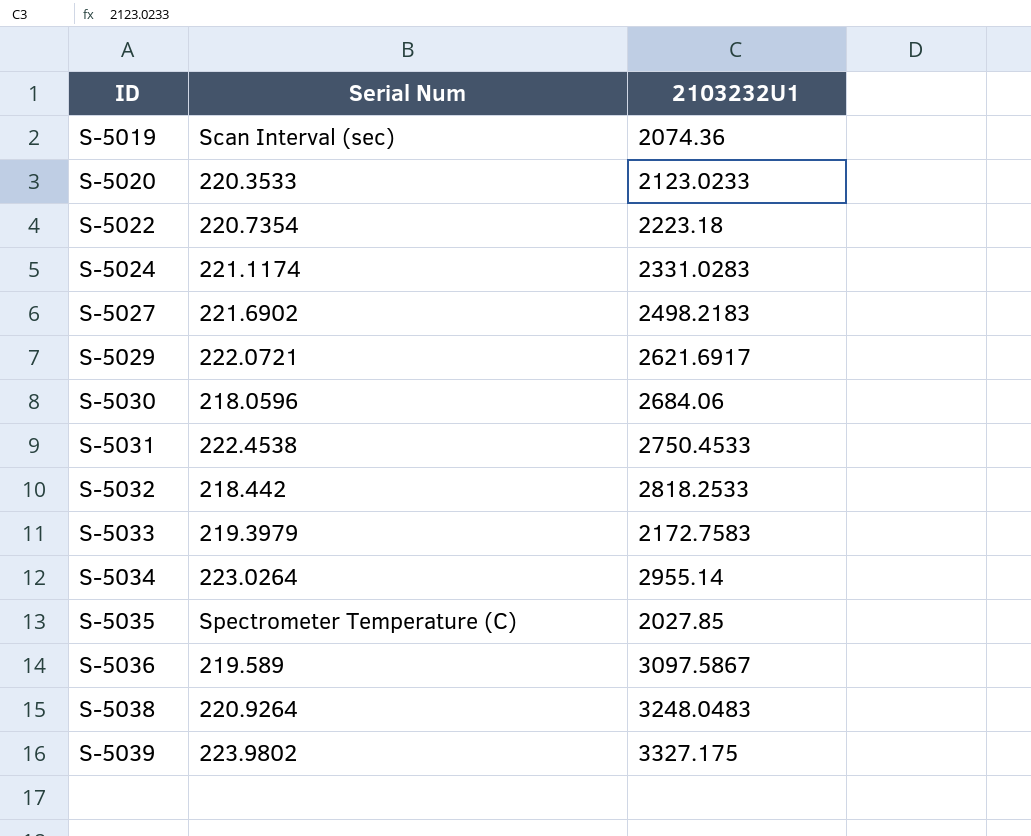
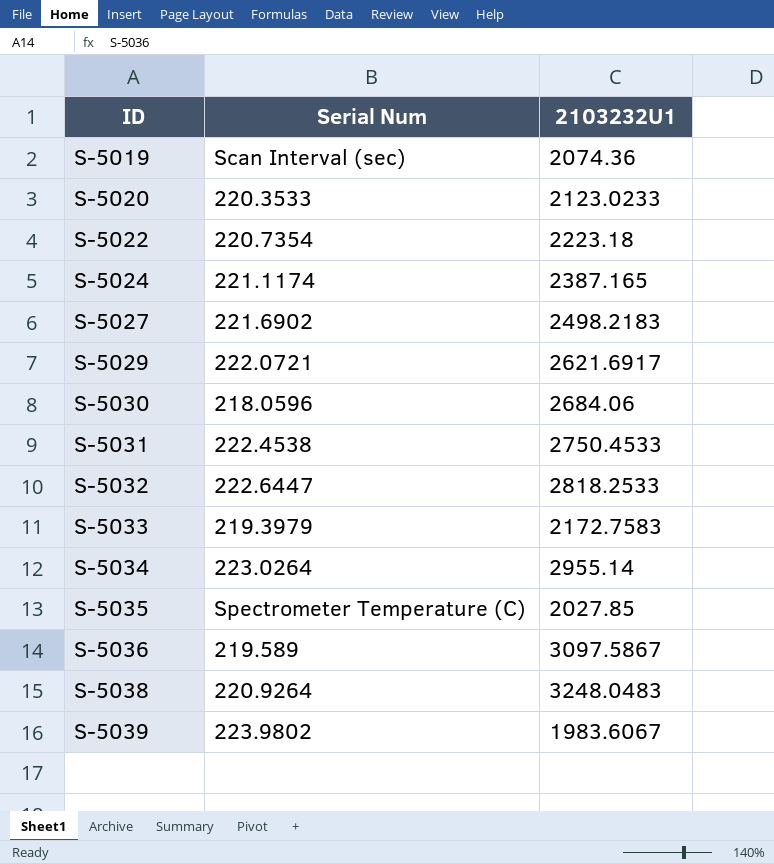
S-5024 | 2103232U1: 2331.0283 -> 2387.165
S-5032 | Serial Num: 218.442 -> 222.6447
S-5039 | 2103232U1: 3327.175 -> 1983.6067

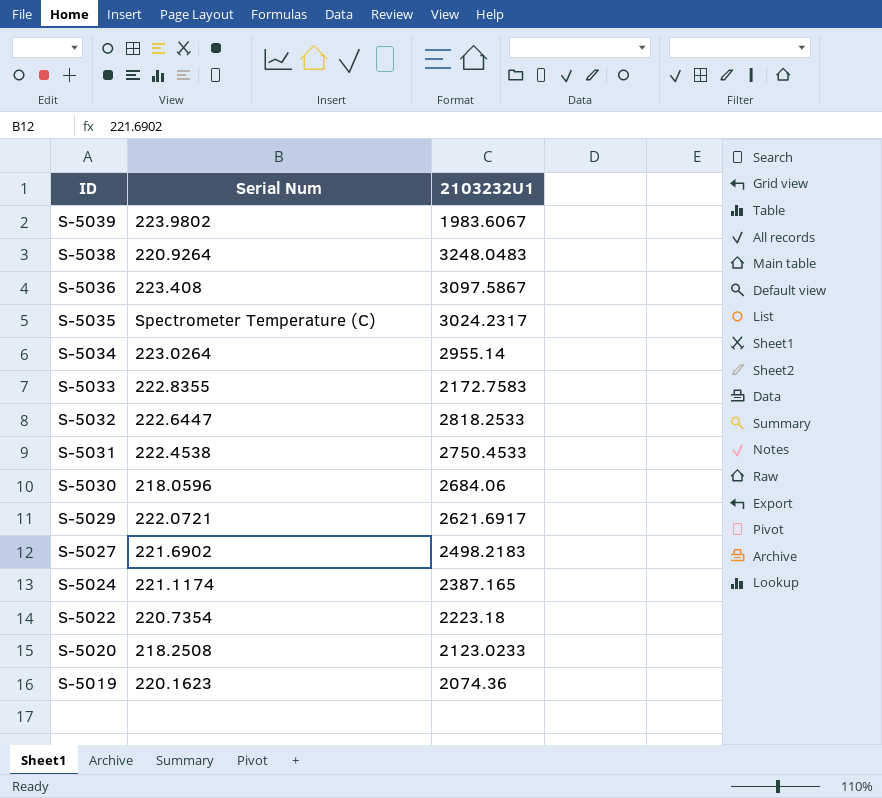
row order: ID ascending -> ID descending
S-5036 | Serial Num: 219.589 -> 223.408
S-5035 | 2103232U1: 2027.85 -> 3024.2317
S-5033 | Serial Num: 219.3979 -> 222.8355
S-5020 | Serial Num: 220.3533 -> 218.2508
S-5019 | Serial Num: Scan Interval (sec) -> 220.1623

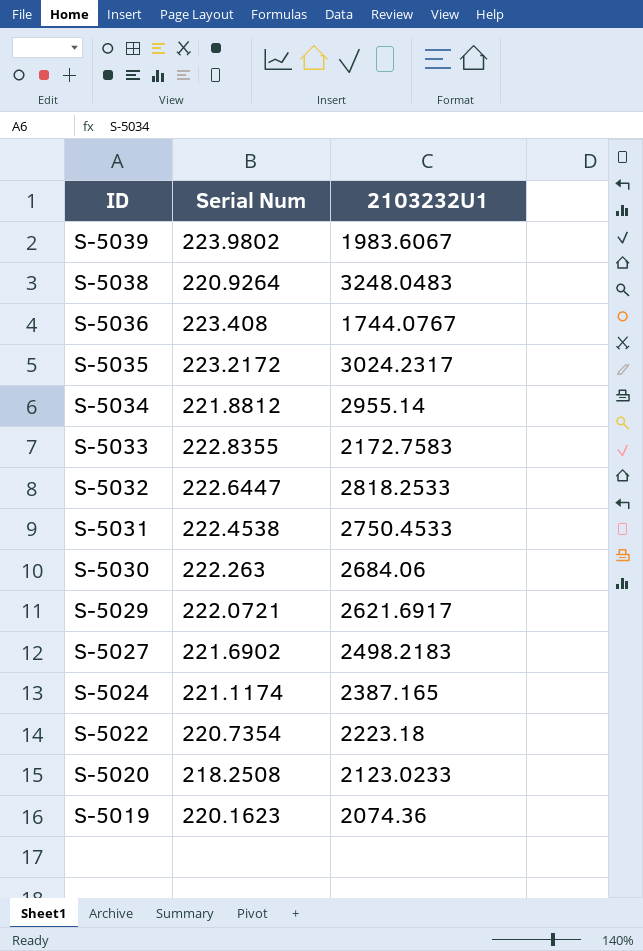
S-5036 | 2103232U1: 3097.5867 -> 1744.0767
S-5035 | Serial Num: Spectrometer Temperature (C) -> 223.2172
S-5034 | Serial Num: 223.0264 -> 221.8812
S-5030 | Serial Num: 218.0596 -> 222.263

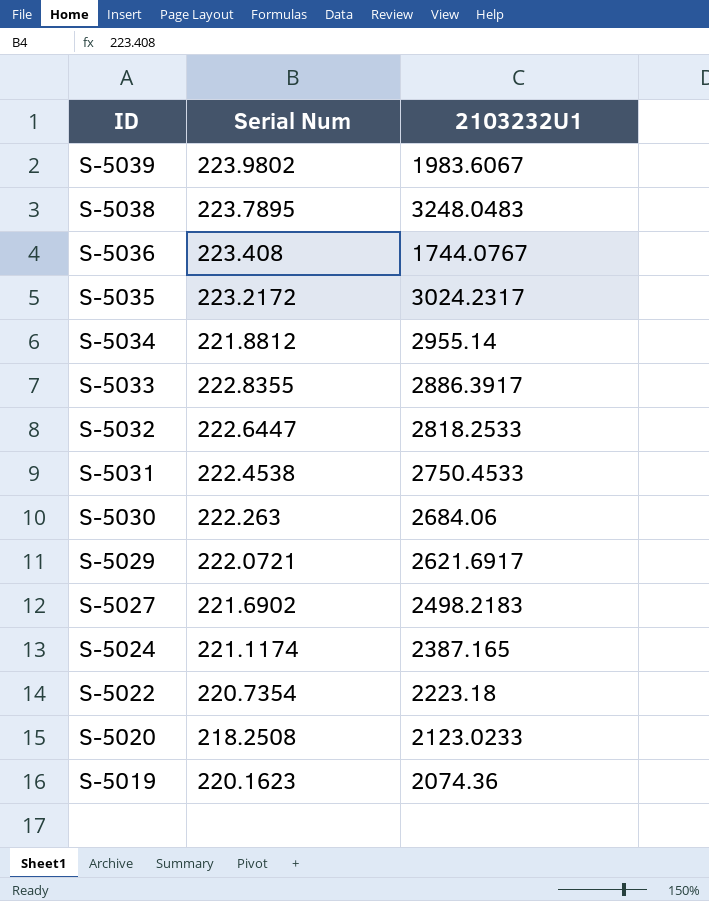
S-5038 | Serial Num: 220.9264 -> 223.7895
S-5033 | 2103232U1: 2172.7583 -> 2886.3917

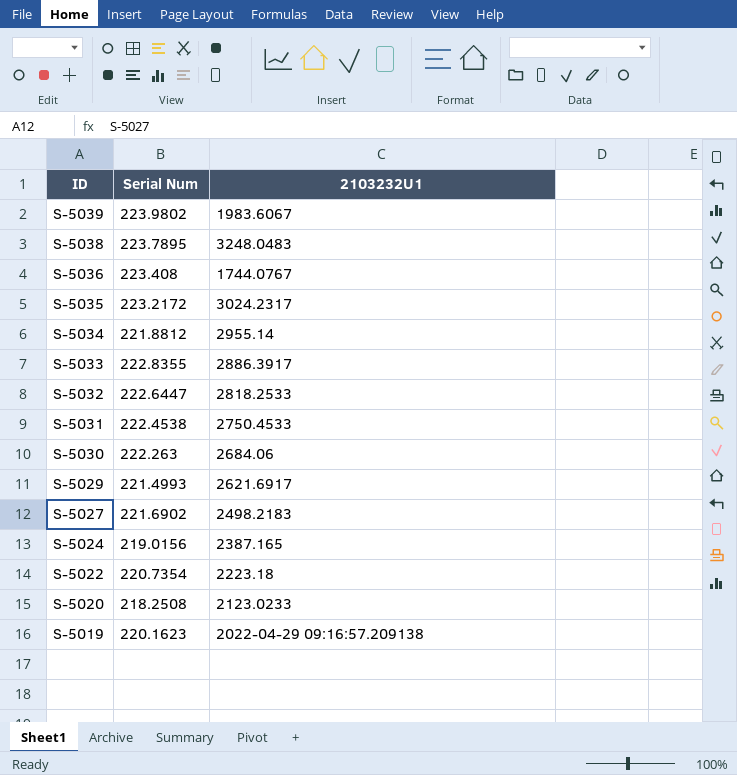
S-5029 | Serial Num: 222.0721 -> 221.4993
S-5024 | Serial Num: 221.1174 -> 219.0156
S-5019 | 2103232U1: 2074.36 -> 2022-04-29 09:16:57.209138

